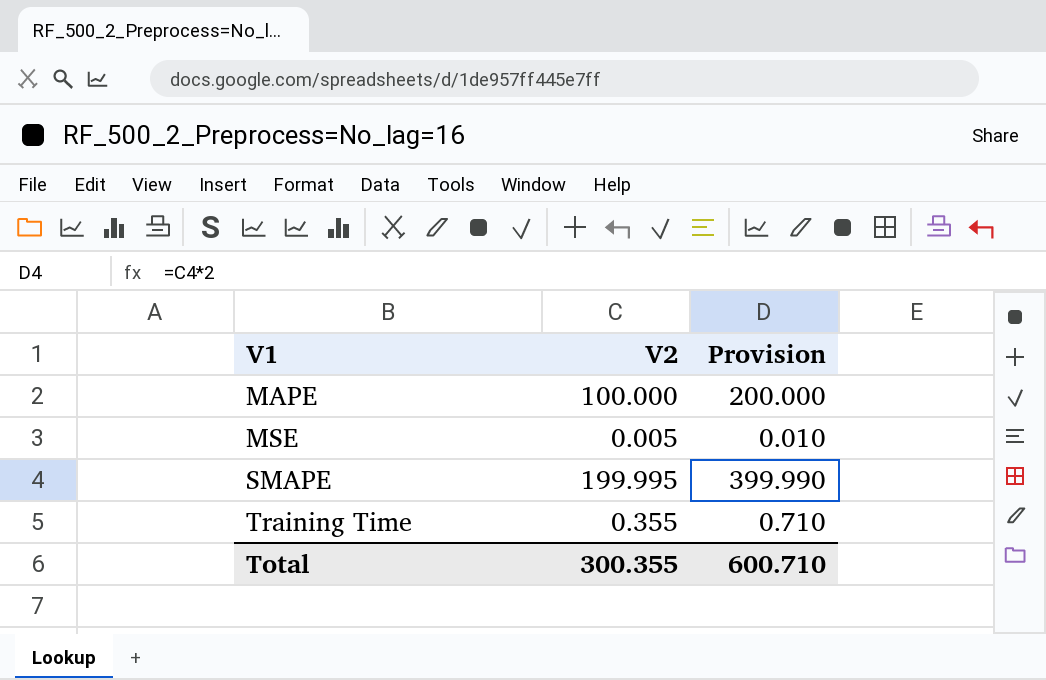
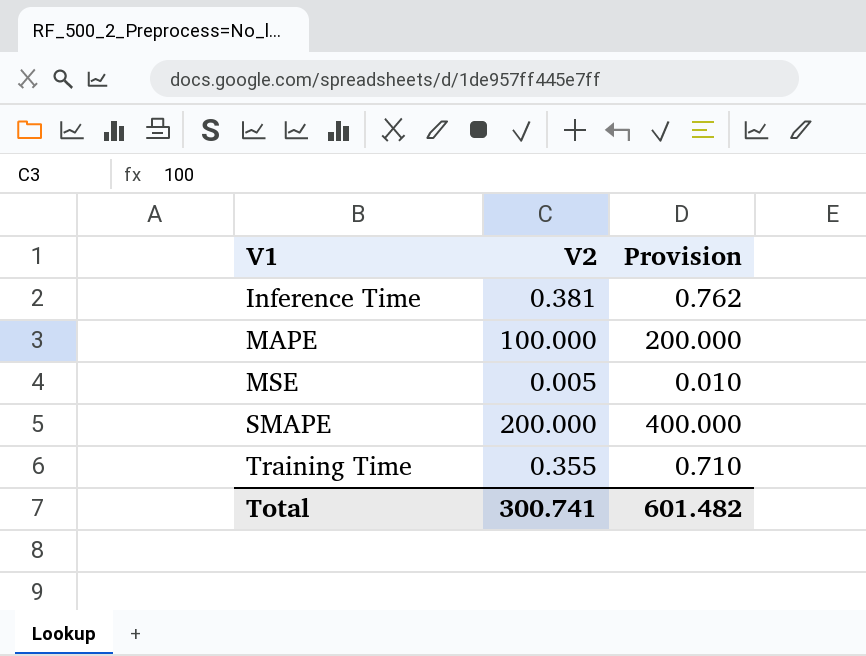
row Inference Time: none -> 0.381 | 0.762
SMAPE | V2: 199.995 -> 200.000
SMAPE | Provision: 399.990 -> 400.000
Total | V2: 300.355 -> 300.741
Total | Provision: 600.710 -> 601.482

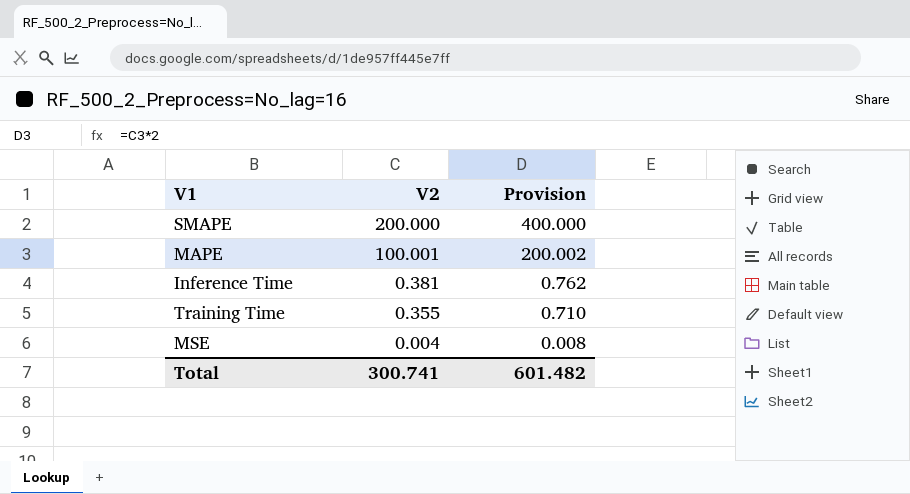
row order: V1 ascending -> V2 descending
MAPE | V2: 100.000 -> 100.001
MAPE | Provision: 200.000 -> 200.002
MSE | V2: 0.005 -> 0.004
MSE | Provision: 0.010 -> 0.008

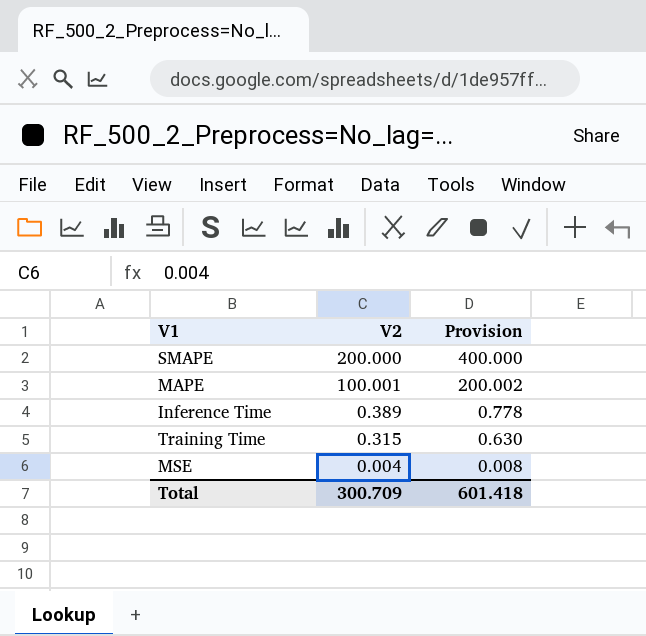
Inference Time | V2: 0.381 -> 0.389
Inference Time | Provision: 0.762 -> 0.778
Training Time | V2: 0.355 -> 0.315
Training Time | Provision: 0.710 -> 0.630
Total | V2: 300.741 -> 300.709
Total | Provision: 601.482 -> 601.418

